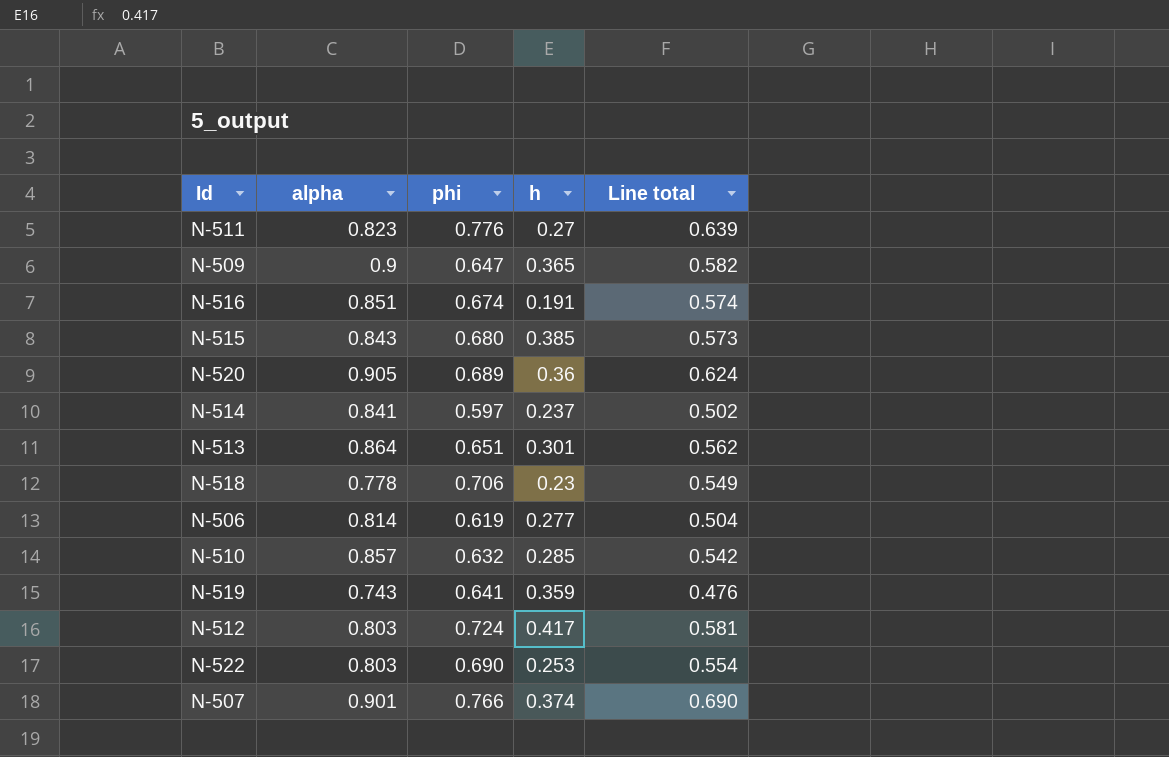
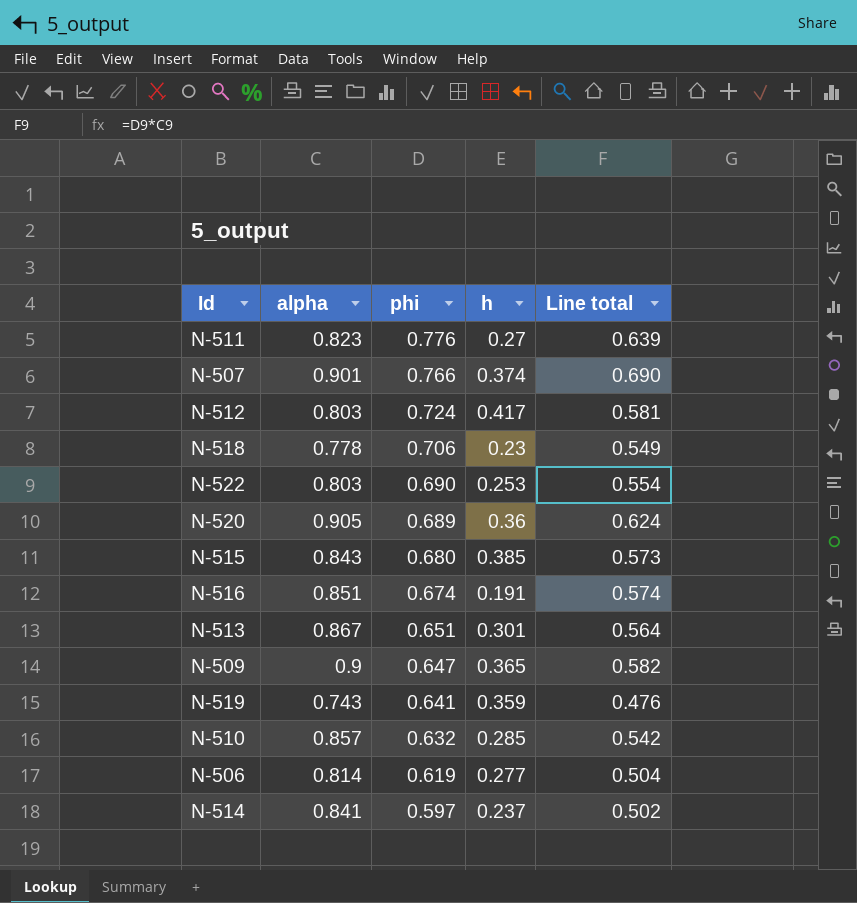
row order: none -> phi descending
N-513 | alpha: 0.864 -> 0.867
N-513 | Line total: 0.562 -> 0.564

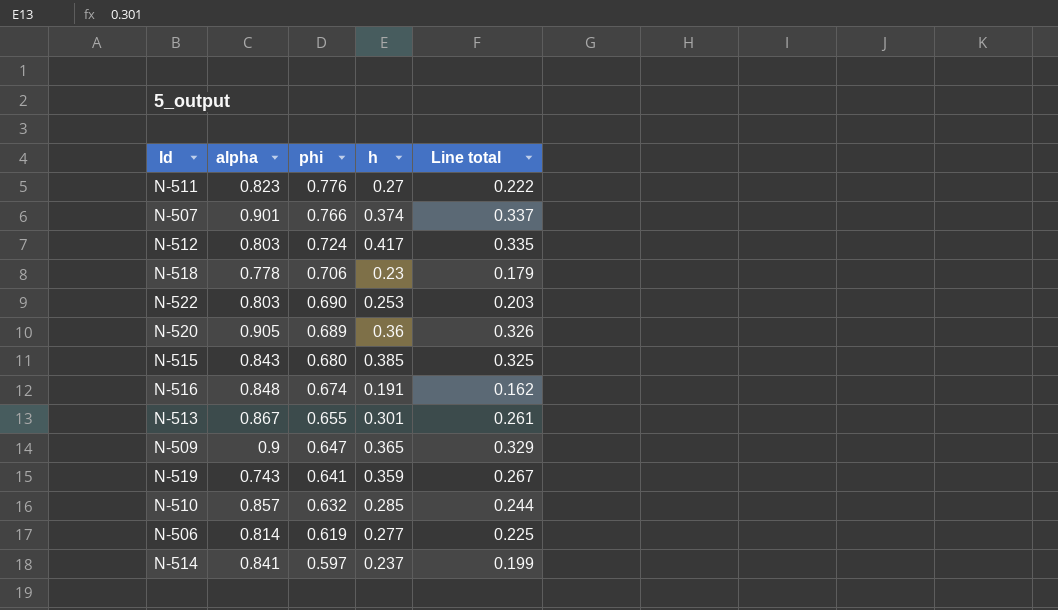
column Line total | formula: [alpha] * [phi] -> [alpha] * [h]
N-516 | alpha: 0.851 -> 0.848
N-513 | phi: 0.651 -> 0.655

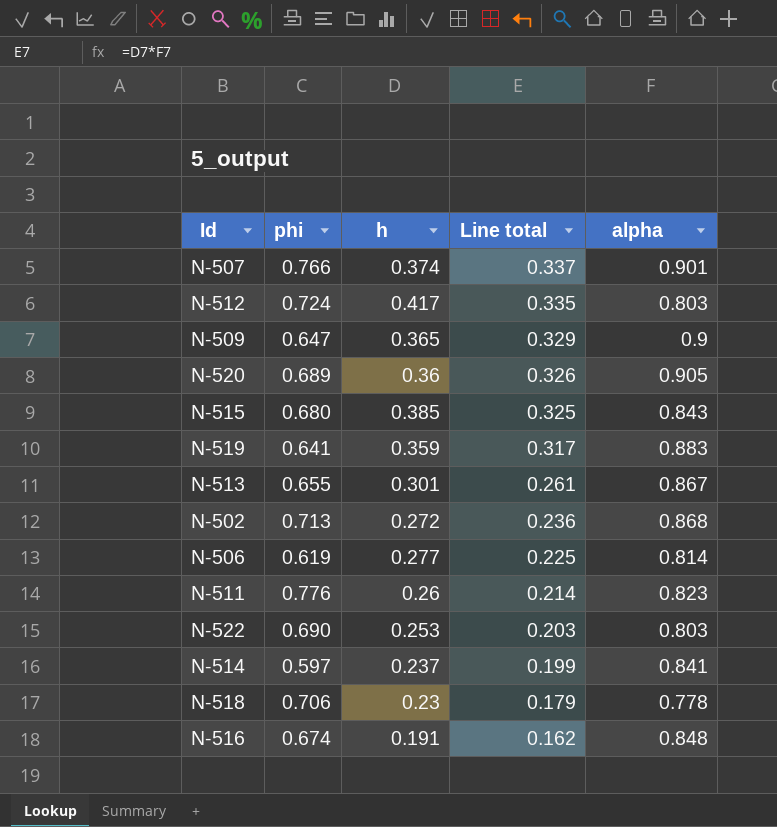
row order: phi descending -> Line total descending
column alpha | position: 2 -> 5
row N-510: 0.857 | 0.632 | 0.285 | 0.244 -> none
N-519 | Line total: 0.267 -> 0.317
N-519 | alpha: 0.743 -> 0.883
row N-502: none -> 0.713 | 0.272 | 0.236 | 0.868
N-511 | h: 0.27 -> 0.26
N-511 | Line total: 0.222 -> 0.214

